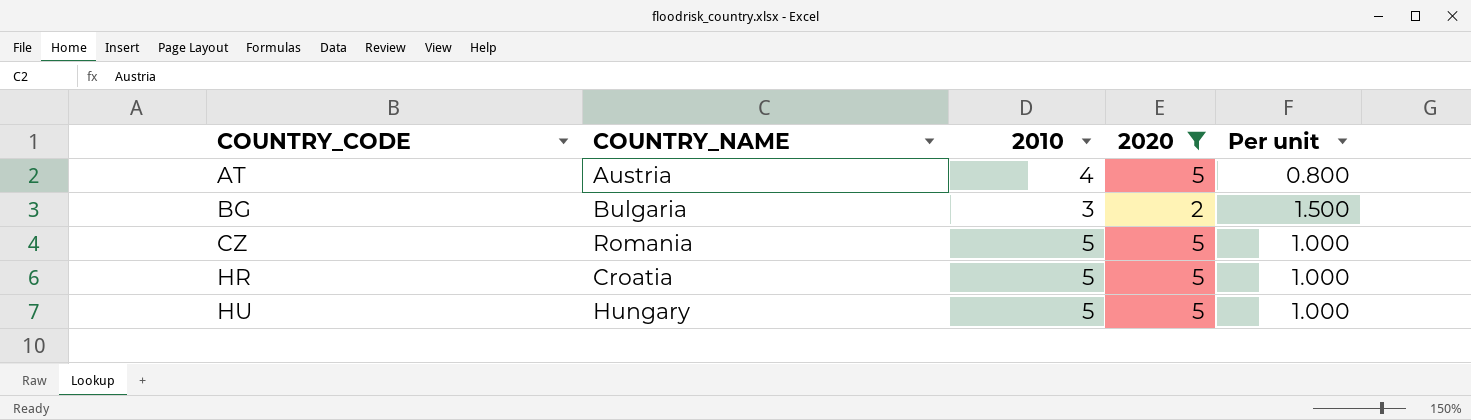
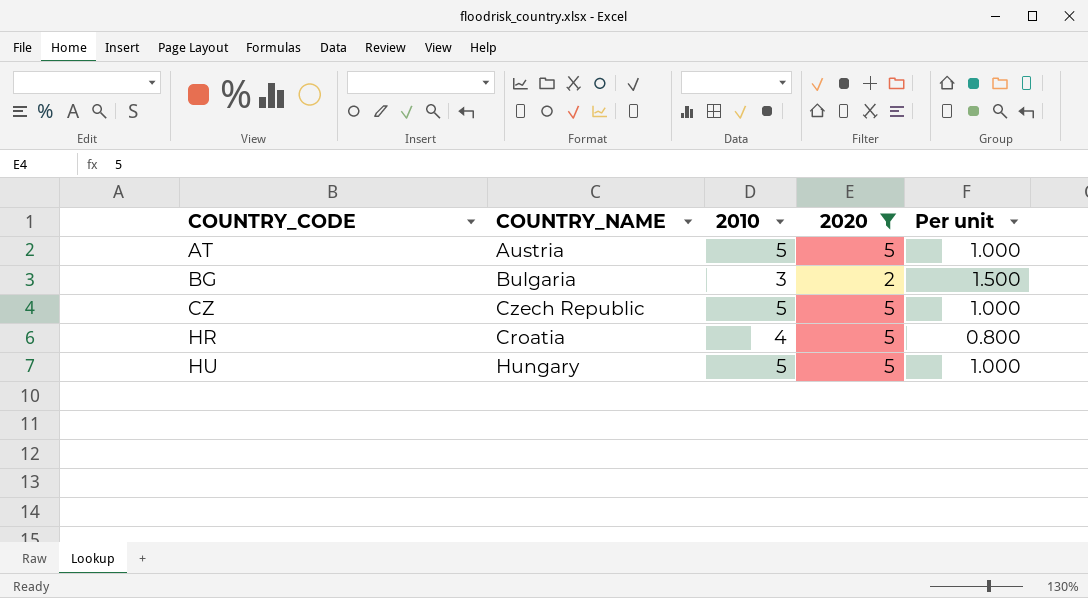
AT | 2010: 4 -> 5
AT | Per unit: 0.800 -> 1.000
CZ | COUNTRY_NAME: Romania -> Czech Republic
HR | 2010: 5 -> 4
HR | Per unit: 1.000 -> 0.800

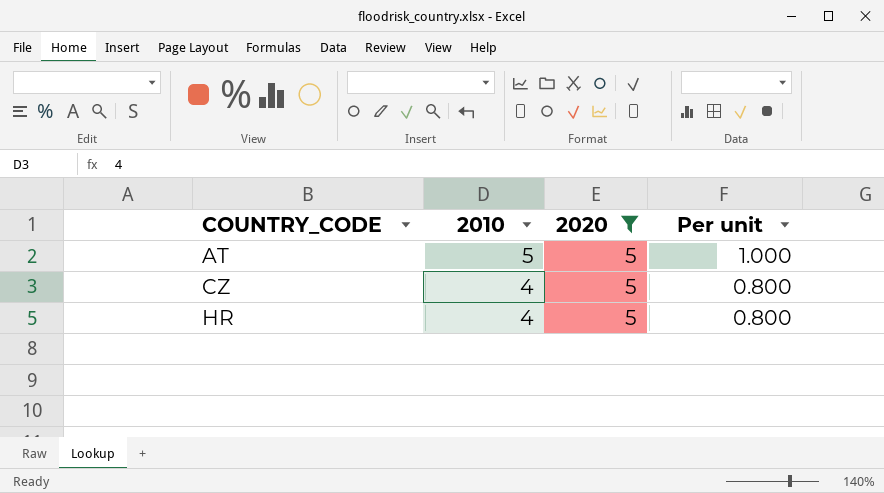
column COUNTRY_NAME | position: 2 -> none
row BG: Bulgaria | 3 | 2 | 1.500 -> none
row HU: Hungary | 5 | 5 | 1.000 -> none
CZ | 2010: 5 -> 4
CZ | Per unit: 1.000 -> 0.800

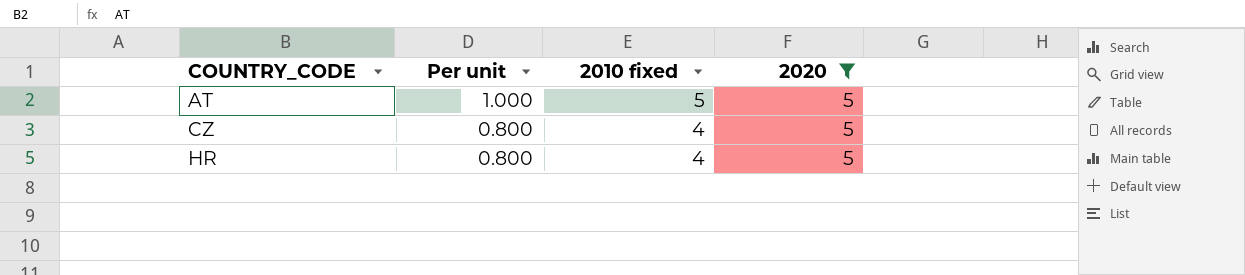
column Per unit | position: 4 -> 2
column name: 2010 -> 2010 fixed

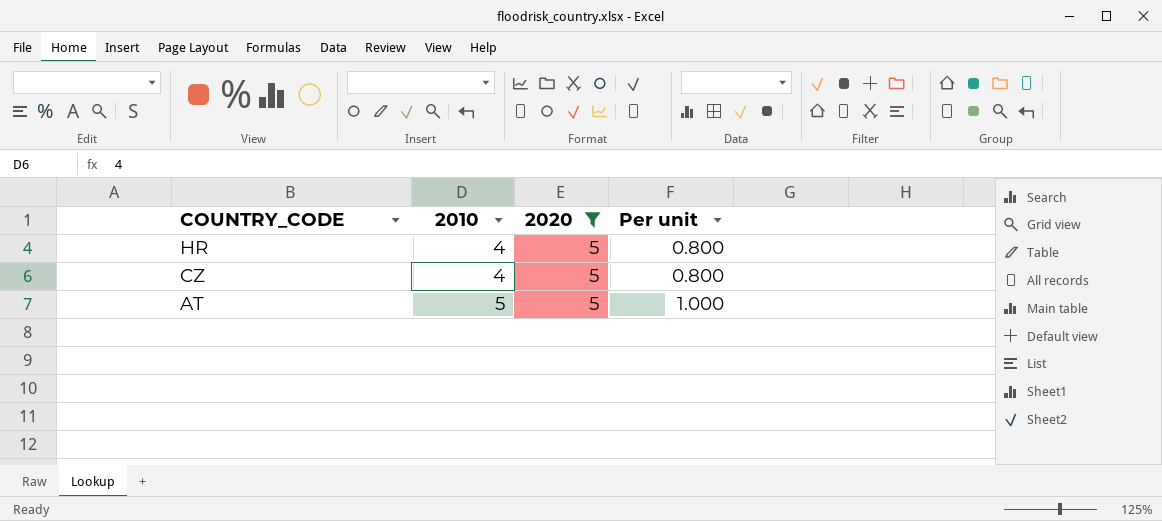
row order: COUNTRY_CODE ascending -> COUNTRY_CODE descending
column name: 2010 fixed -> 2010
column Per unit | position: 2 -> 4

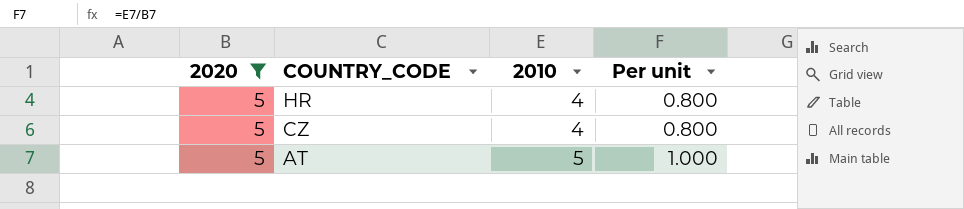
column 2020 | position: 3 -> 1

